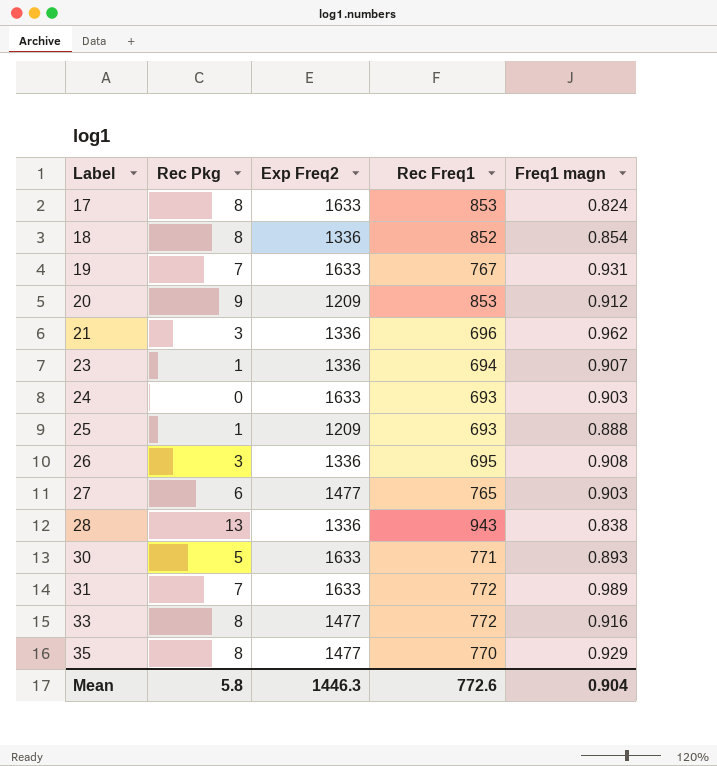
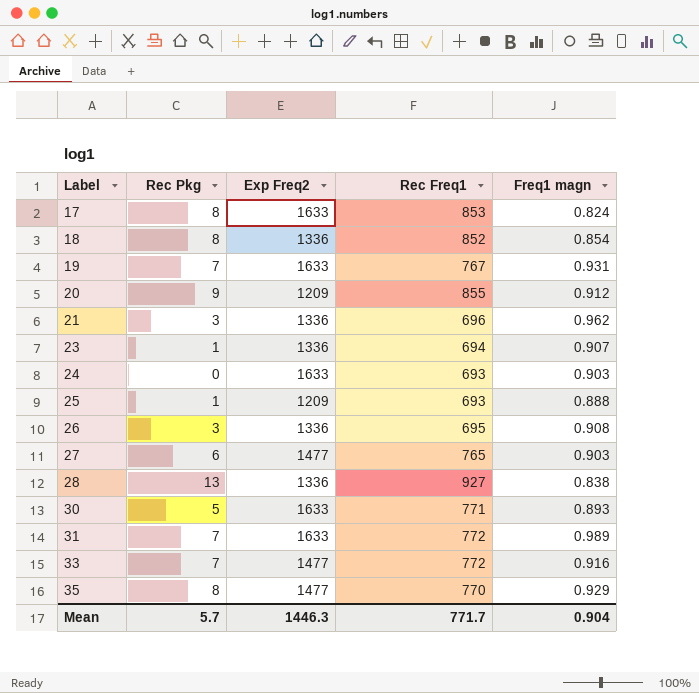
20 | Rec Freq1: 853 -> 855
28 | Rec Freq1: 943 -> 927
33 | Rec Pkg: 8 -> 7
Mean | Rec Pkg: 5.8 -> 5.7
Mean | Rec Freq1: 772.6 -> 771.7

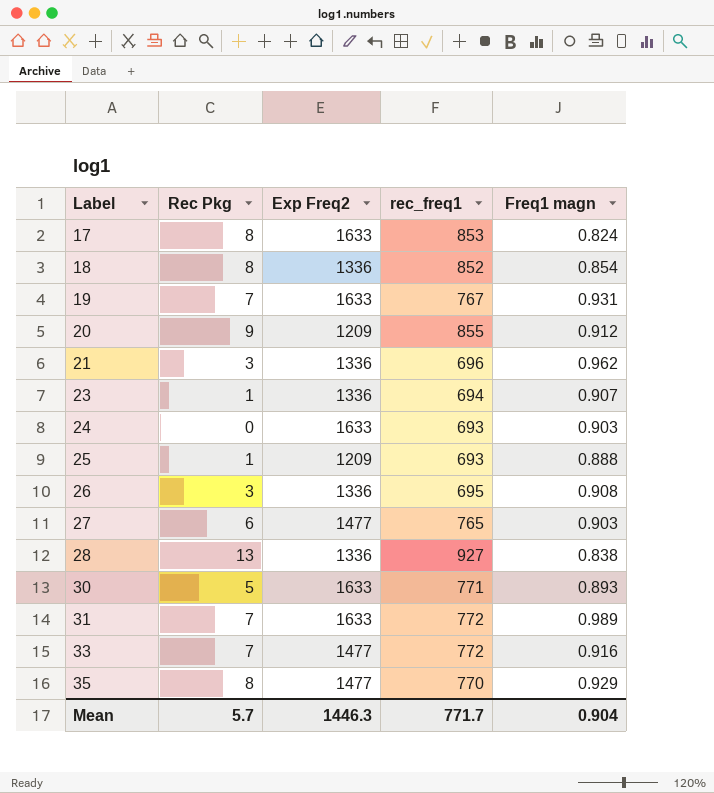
column name: Rec Freq1 -> rec_freq1

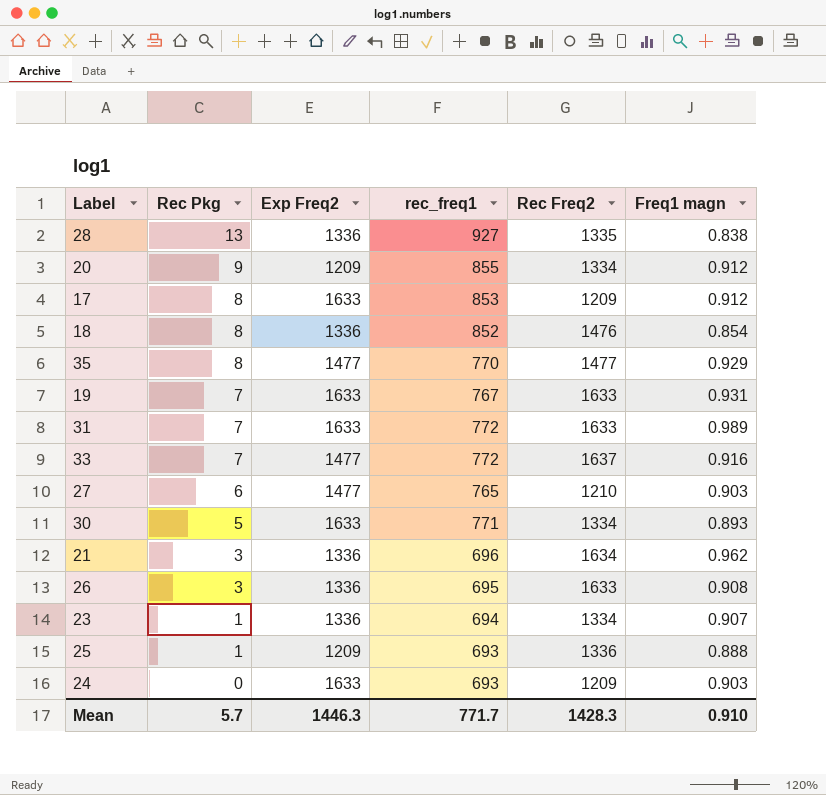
row order: Label ascending -> Rec Pkg descending
column Rec Freq2 | position: none -> 5
17 | Freq1 magn: 0.824 -> 0.912
Mean | Freq1 magn: 0.904 -> 0.910

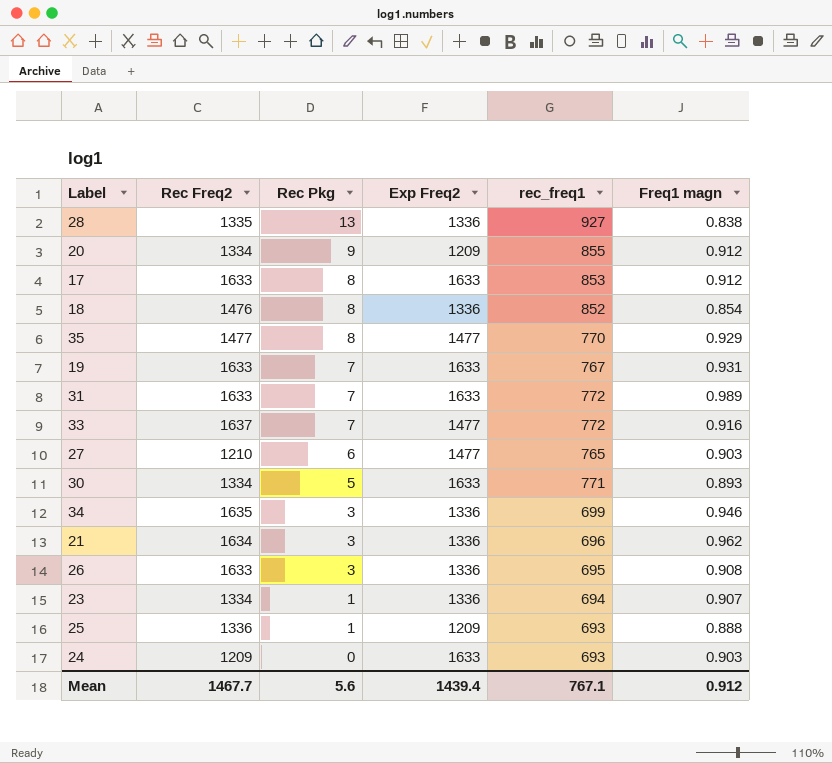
column Rec Freq2 | position: 5 -> 2
17 | Rec Freq2: 1209 -> 1633
row 34: none -> 1635 | 3 | 1336 | 699 | 0.946
Mean | Rec Freq2: 1428.3 -> 1467.7
Mean | Rec Pkg: 5.7 -> 5.6
Mean | Exp Freq2: 1446.3 -> 1439.4
Mean | rec_freq1: 771.7 -> 767.1
Mean | Freq1 magn: 0.910 -> 0.912

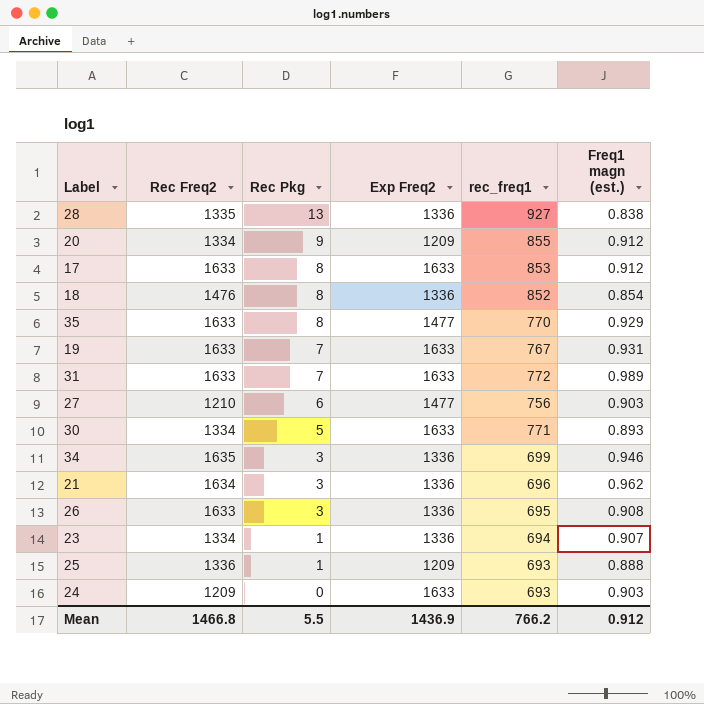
column name: Freq1 magn -> Freq1 magn (est.)
row 33: 1637 | 7 | 1477 | 772 | 0.916 -> none
35 | Rec Freq2: 1477 -> 1633
27 | rec_freq1: 765 -> 756
Mean | Rec Freq2: 1467.7 -> 1466.8
Mean | Rec Pkg: 5.6 -> 5.5
Mean | Exp Freq2: 1439.4 -> 1436.9
Mean | rec_freq1: 767.1 -> 766.2

